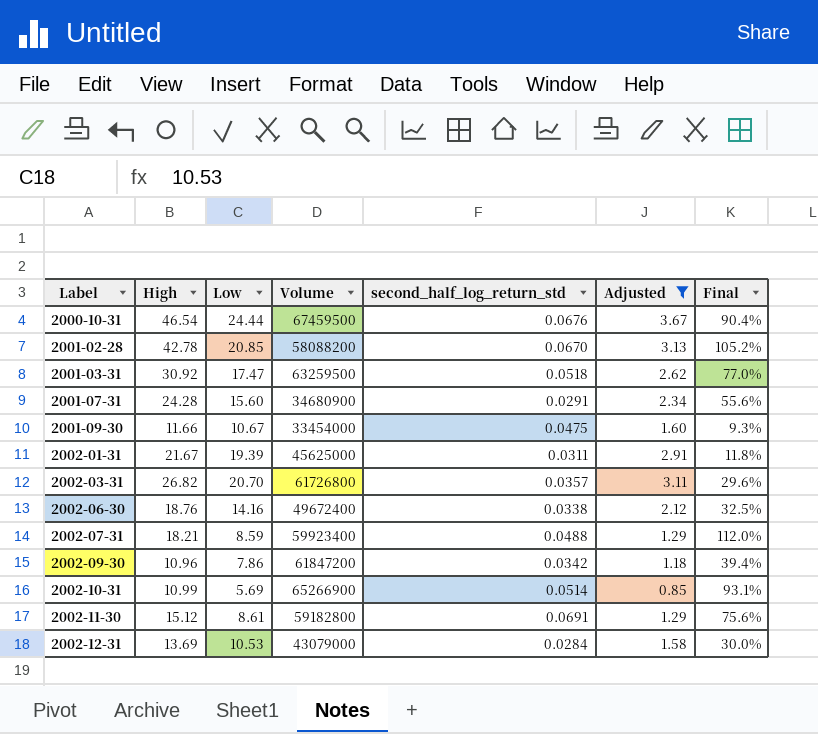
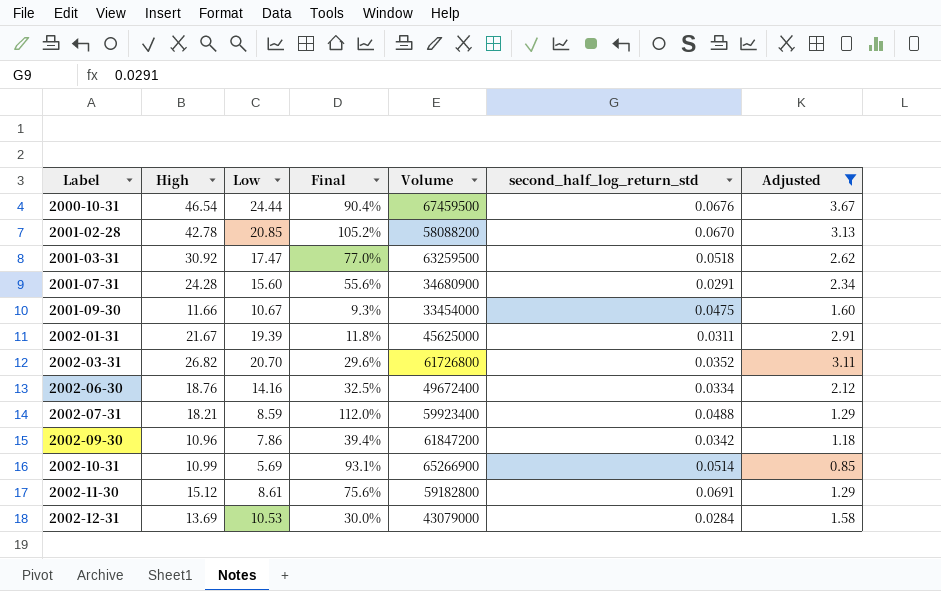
column Final | position: 7 -> 4
2002-03-31 | second_half_log_return_std: 0.0357 -> 0.0352
2002-06-30 | second_half_log_return_std: 0.0338 -> 0.0334

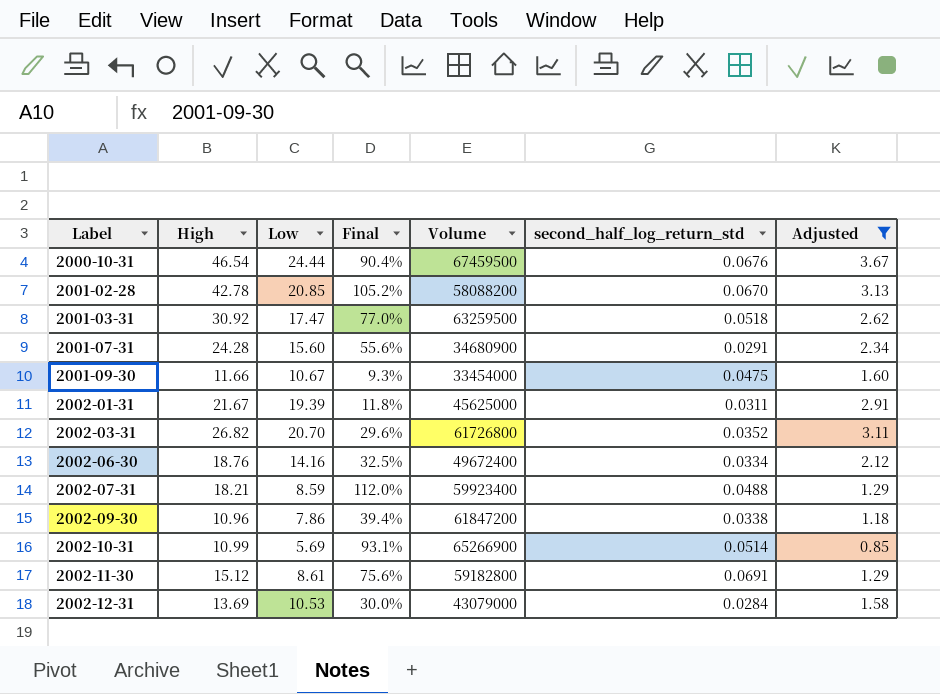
2002-09-30 | second_half_log_return_std: 0.0342 -> 0.0338

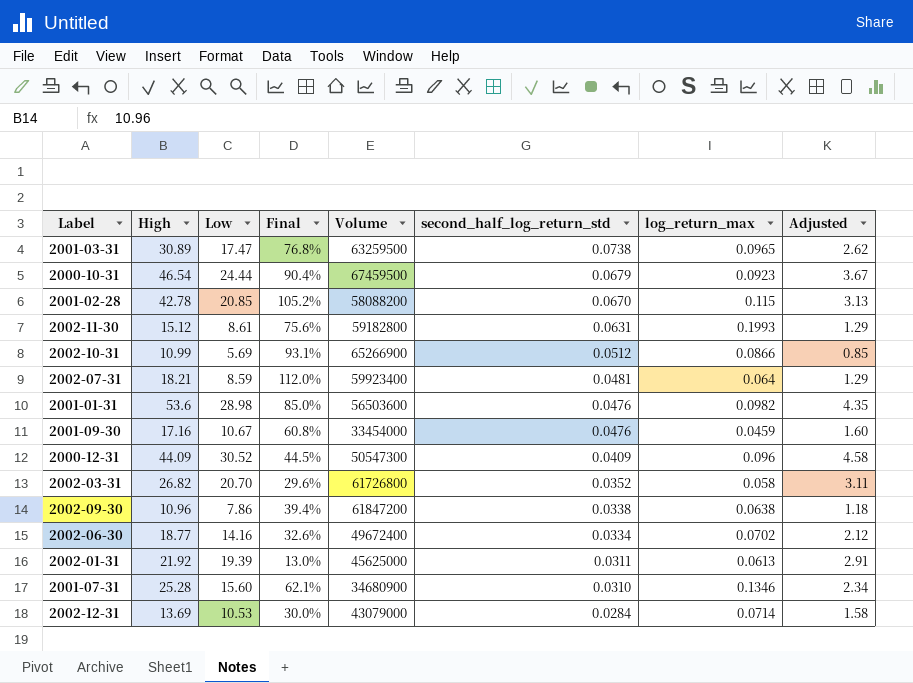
filter: Adjusted <= 3.67 -> none
row order: Label ascending -> second_half_log_return_std descending
column log_return_max | position: none -> 7
2001-03-31 | High: 30.92 -> 30.89
2001-03-31 | Final: 77.0% -> 76.8%
2001-03-31 | second_half_log_return_std: 0.0518 -> 0.0738
2000-10-31 | second_half_log_return_std: 0.0676 -> 0.0679
2002-11-30 | second_half_log_return_std: 0.0691 -> 0.0631
2002-10-31 | second_half_log_return_std: 0.0514 -> 0.0512
2002-07-31 | second_half_log_return_std: 0.0488 -> 0.0481
2001-09-30 | High: 11.66 -> 17.16
2001-09-30 | Final: 9.3% -> 60.8%
2001-09-30 | second_half_log_return_std: 0.0475 -> 0.0476
2002-06-30 | High: 18.76 -> 18.77
2002-06-30 | Final: 32.5% -> 32.6%
2002-01-31 | High: 21.67 -> 21.92
2002-01-31 | Final: 11.8% -> 13.0%
2001-07-31 | High: 24.28 -> 25.28
2001-07-31 | Final: 55.6% -> 62.1%
2001-07-31 | second_half_log_return_std: 0.0291 -> 0.0310

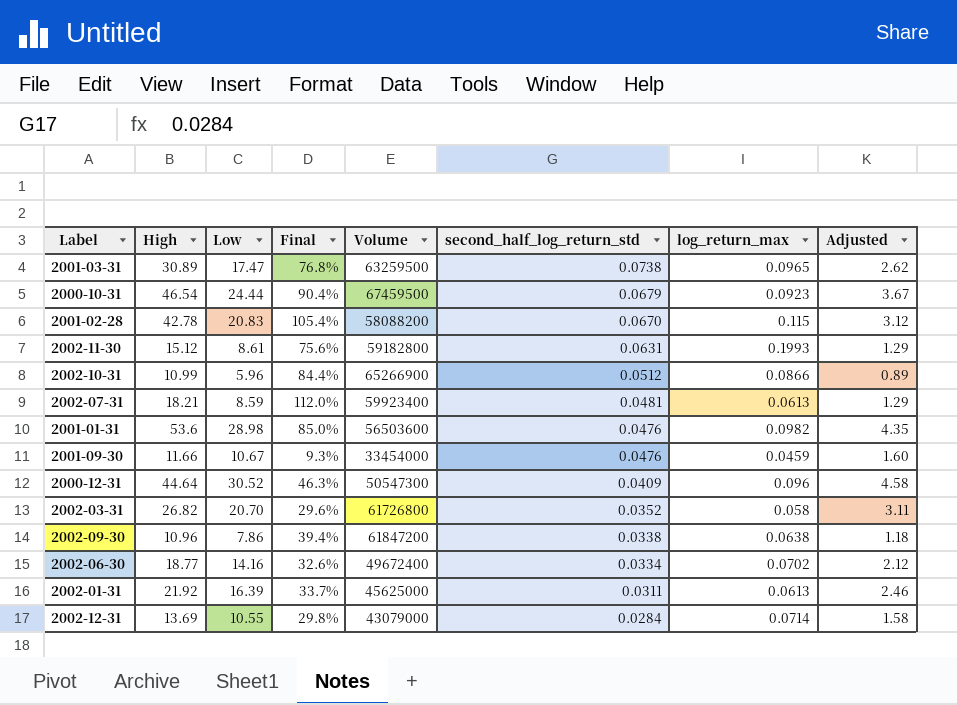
row 2001-07-31: 25.28 | 15.60 | 62.1% | 34680900 | 0.0310 | 0.1346 | 2.34 -> none
2001-02-28 | Low: 20.85 -> 20.83
2001-02-28 | Final: 105.2% -> 105.4%
2001-02-28 | Adjusted: 3.13 -> 3.12
2002-10-31 | Low: 5.69 -> 5.96
2002-10-31 | Final: 93.1% -> 84.4%
2002-10-31 | Adjusted: 0.85 -> 0.89
2002-07-31 | log_return_max: 0.064 -> 0.0613
2001-09-30 | High: 17.16 -> 11.66
2001-09-30 | Final: 60.8% -> 9.3%
2000-12-31 | High: 44.09 -> 44.64
2000-12-31 | Final: 44.5% -> 46.3%
2002-01-31 | Low: 19.39 -> 16.39
2002-01-31 | Final: 13.0% -> 33.7%
2002-01-31 | Adjusted: 2.91 -> 2.46
2002-12-31 | Low: 10.53 -> 10.55
2002-12-31 | Final: 30.0% -> 29.8%

